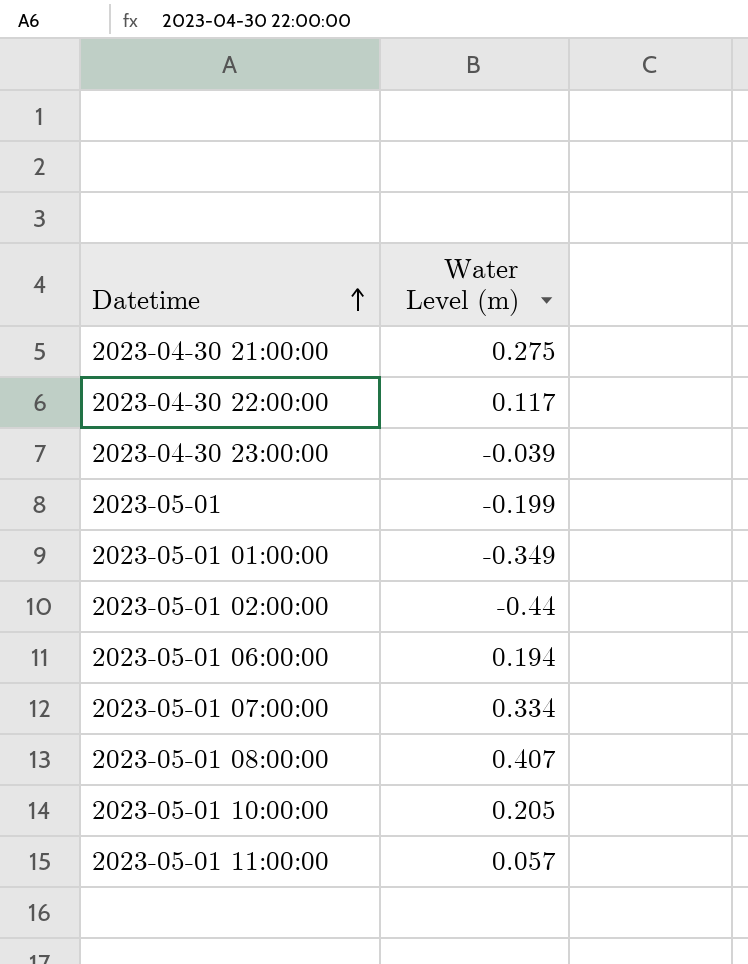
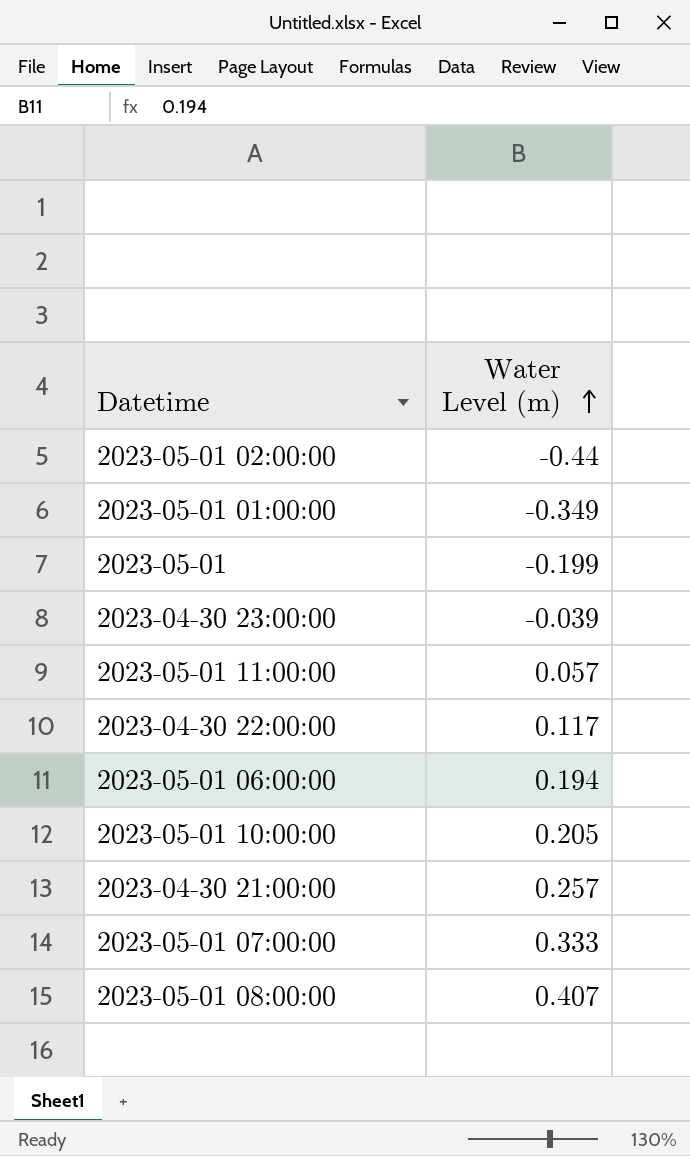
row order: Datetime ascending -> Water Level (m) ascending
2023-04-30 21:00:00 | Water Level (m): 0.275 -> 0.257
2023-05-01 07:00:00 | Water Level (m): 0.334 -> 0.333

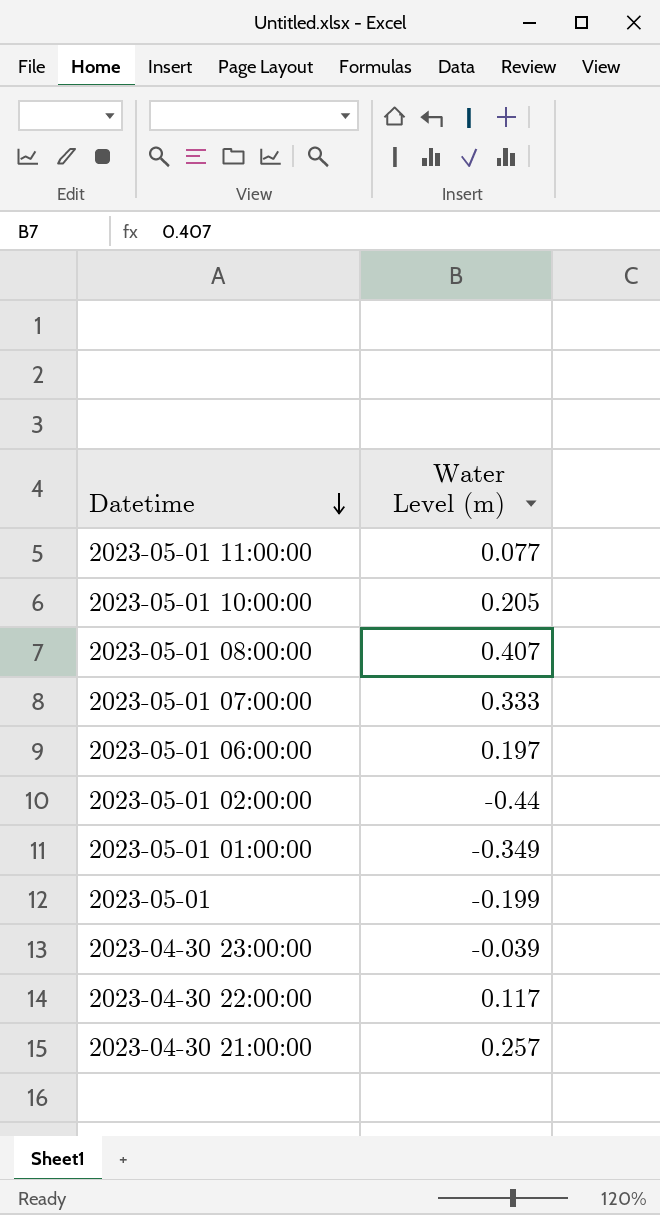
row order: Water Level (m) ascending -> Datetime descending
2023-05-01 11:00:00 | Water Level (m): 0.057 -> 0.077
2023-05-01 06:00:00 | Water Level (m): 0.194 -> 0.197

